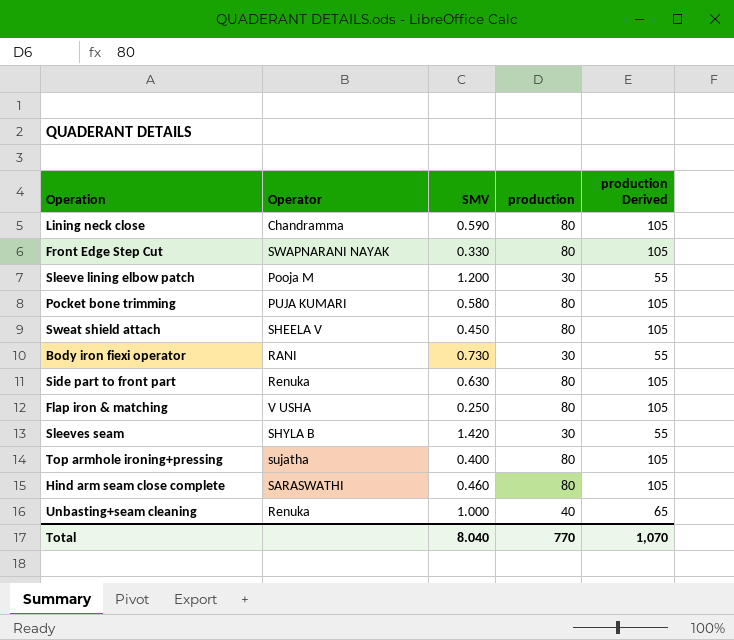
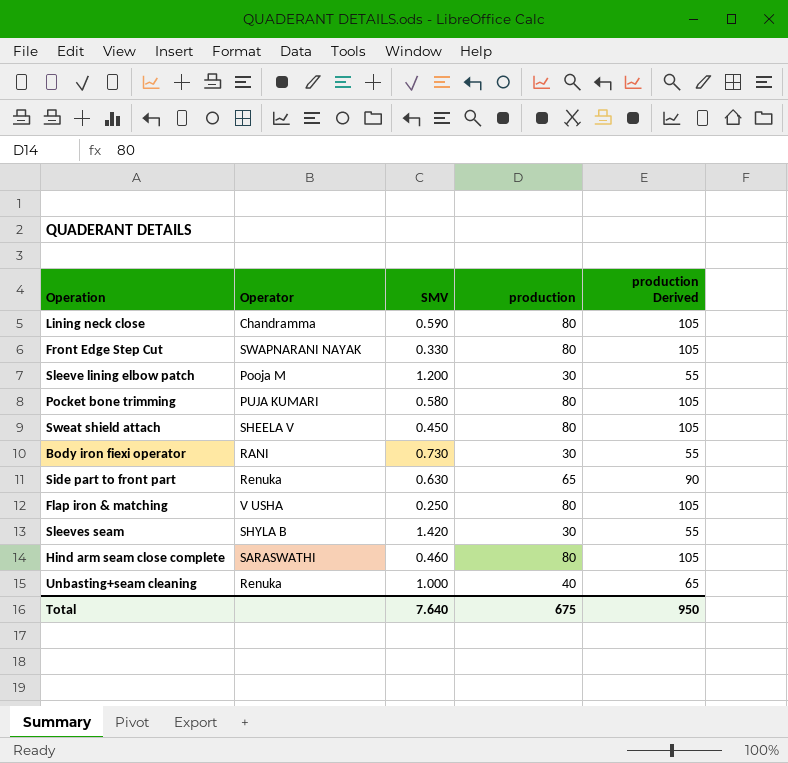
row Top armhole ironing+pressing: sujatha | 0.400 | 80 | 105 -> none
Side part to front part | production: 80 -> 65
Side part to front part | production Derived: 105 -> 90
Total | SMV: 8.040 -> 7.640
Total | production: 770 -> 675
Total | production Derived: 1,070 -> 950

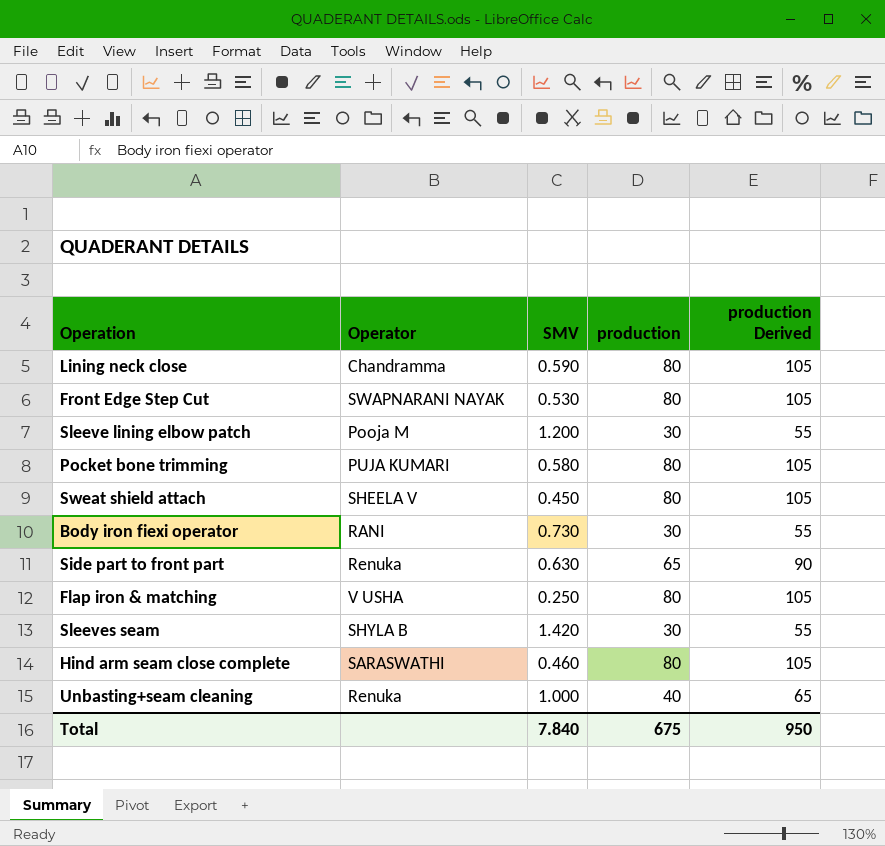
Front Edge Step Cut | SMV: 0.330 -> 0.530
Total | SMV: 7.640 -> 7.840

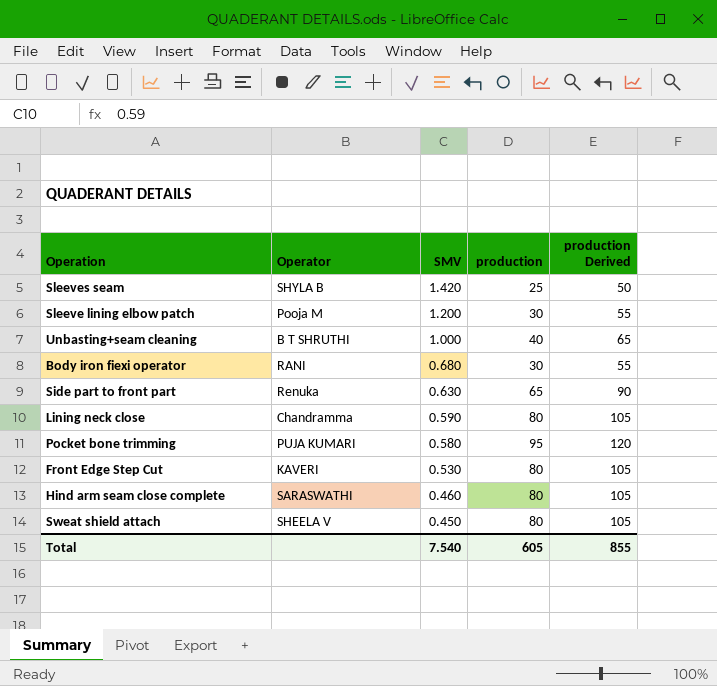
row order: none -> SMV descending
row Flap iron & matching: V USHA | 0.250 | 80 | 105 -> none
Sleeves seam | production: 30 -> 25
Sleeves seam | production Derived: 55 -> 50
Unbasting+seam cleaning | Operator: Renuka -> B T SHRUTHI
Body iron fiexi operator | SMV: 0.730 -> 0.680
Pocket bone trimming | production: 80 -> 95
Pocket bone trimming | production Derived: 105 -> 120
Front Edge Step Cut | Operator: SWAPNARANI NAYAK -> KAVERI
Total | SMV: 7.840 -> 7.540
Total | production: 675 -> 605
Total | production Derived: 950 -> 855

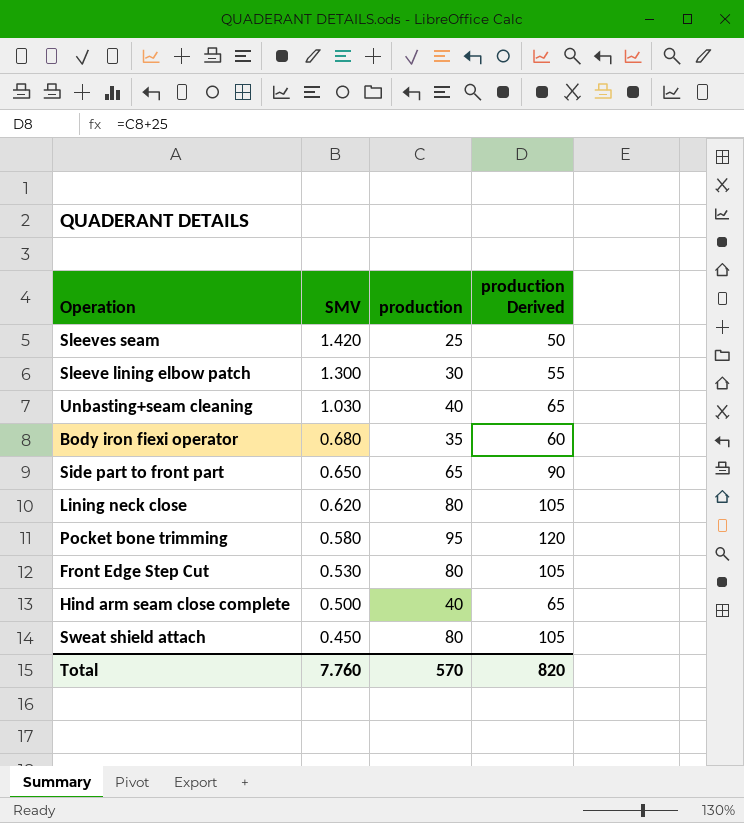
column Operator | position: 2 -> none
Sleeve lining elbow patch | SMV: 1.200 -> 1.300
Unbasting+seam cleaning | SMV: 1.000 -> 1.030
Body iron fiexi operator | production: 30 -> 35
Body iron fiexi operator | production Derived: 55 -> 60
Side part to front part | SMV: 0.630 -> 0.650
Lining neck close | SMV: 0.590 -> 0.620
Hind arm seam close complete | SMV: 0.460 -> 0.500
Hind arm seam close complete | production: 80 -> 40
Hind arm seam close complete | production Derived: 105 -> 65
Total | SMV: 7.540 -> 7.760
Total | production: 605 -> 570
Total | production Derived: 855 -> 820

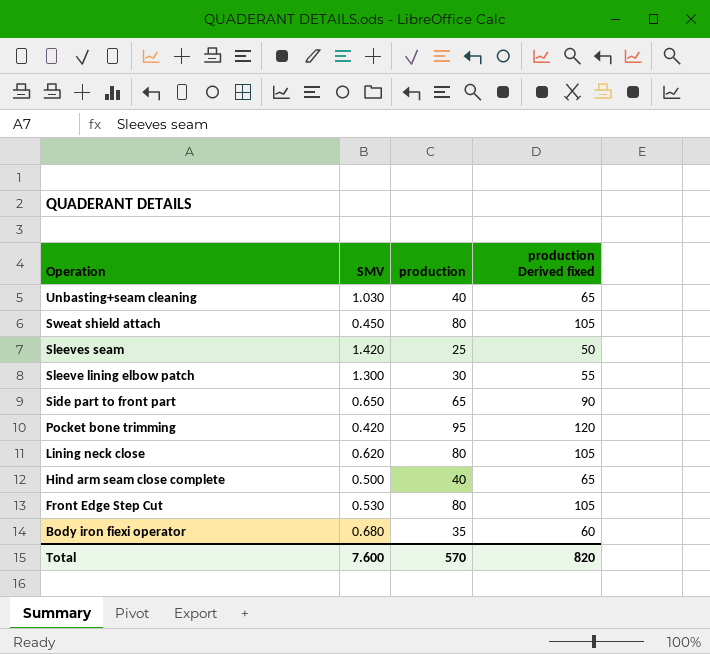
row order: SMV descending -> Operation descending
column name: production Derived -> production Derived fixed
Pocket bone trimming | SMV: 0.580 -> 0.420
Total | SMV: 7.760 -> 7.600

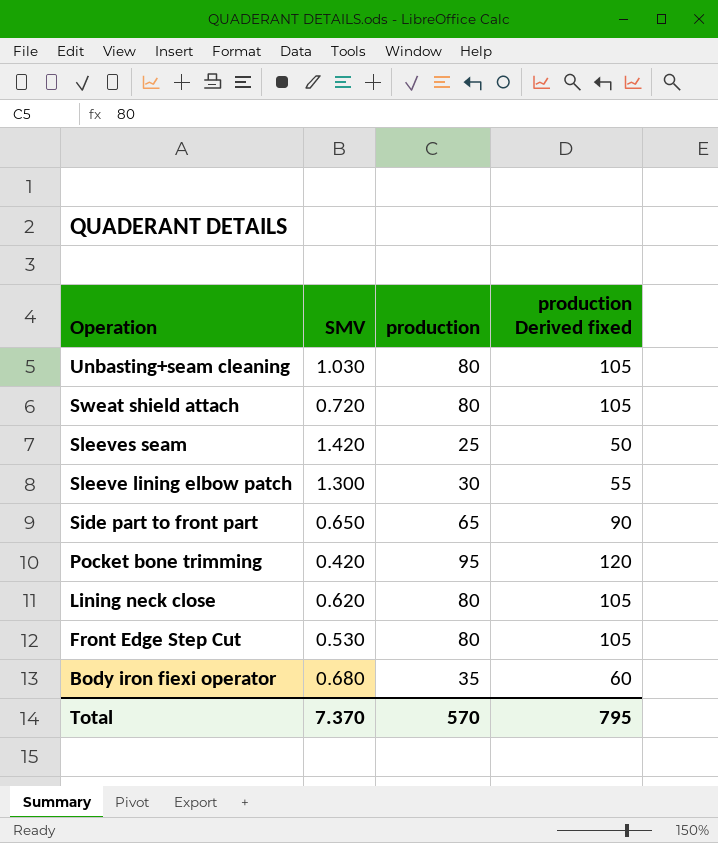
row Hind arm seam close complete: 0.500 | 40 | 65 -> none
Unbasting+seam cleaning | production: 40 -> 80
Unbasting+seam cleaning | production Derived fixed: 65 -> 105
Sweat shield attach | SMV: 0.450 -> 0.720
Total | SMV: 7.600 -> 7.370
Total | production Derived fixed: 820 -> 795

